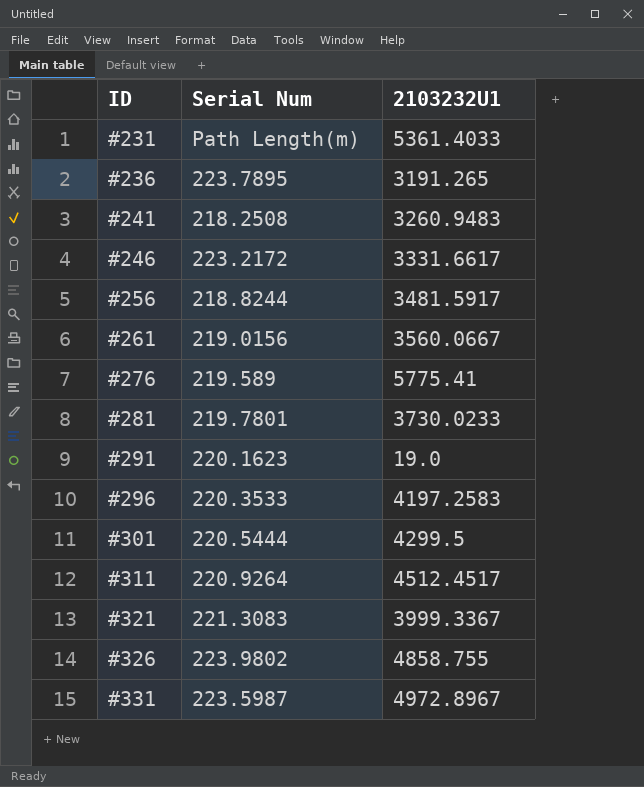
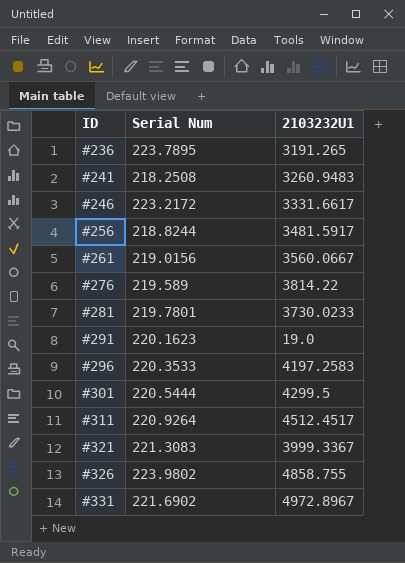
row #231: Path Length(m) | 5361.4033 -> none
#276 | 2103232U1: 5775.41 -> 3814.22
#331 | Serial Num: 223.5987 -> 221.6902

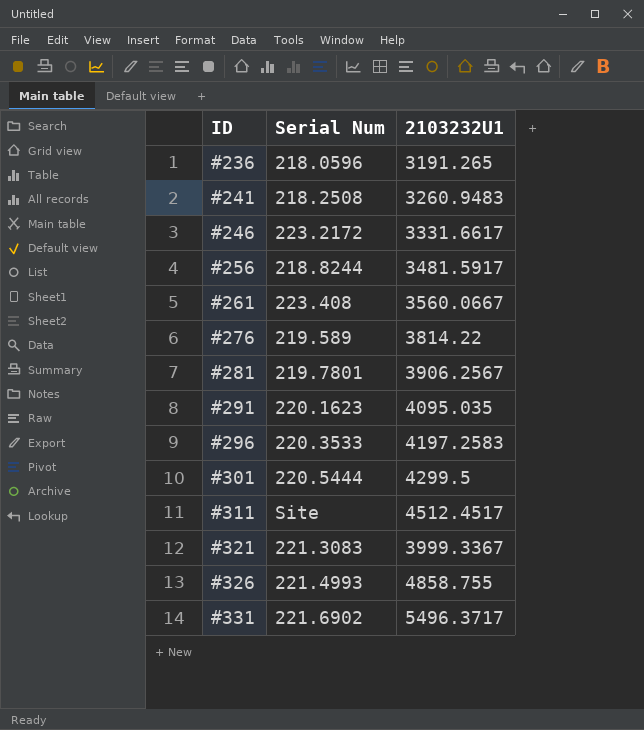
#236 | Serial Num: 223.7895 -> 218.0596
#261 | Serial Num: 219.0156 -> 223.408
#281 | 2103232U1: 3730.0233 -> 3906.2567
#291 | 2103232U1: 19.0 -> 4095.035
#311 | Serial Num: 220.9264 -> Site
#326 | Serial Num: 223.9802 -> 221.4993
#331 | 2103232U1: 4972.8967 -> 5496.3717

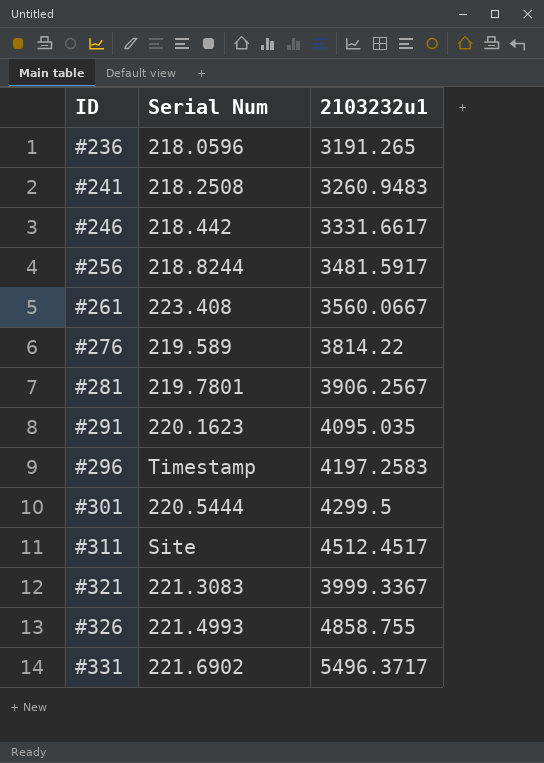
column name: 2103232U1 -> 2103232u1
#246 | Serial Num: 223.2172 -> 218.442
#296 | Serial Num: 220.3533 -> Timestamp

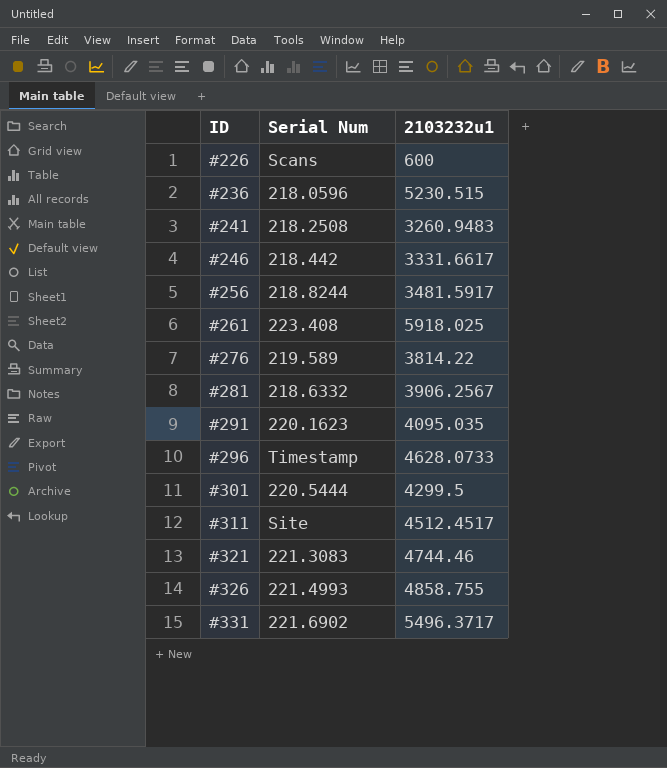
row #226: none -> Scans | 600
#236 | 2103232u1: 3191.265 -> 5230.515
#261 | 2103232u1: 3560.0667 -> 5918.025
#281 | Serial Num: 219.7801 -> 218.6332
#296 | 2103232u1: 4197.2583 -> 4628.0733
#321 | 2103232u1: 3999.3367 -> 4744.46

